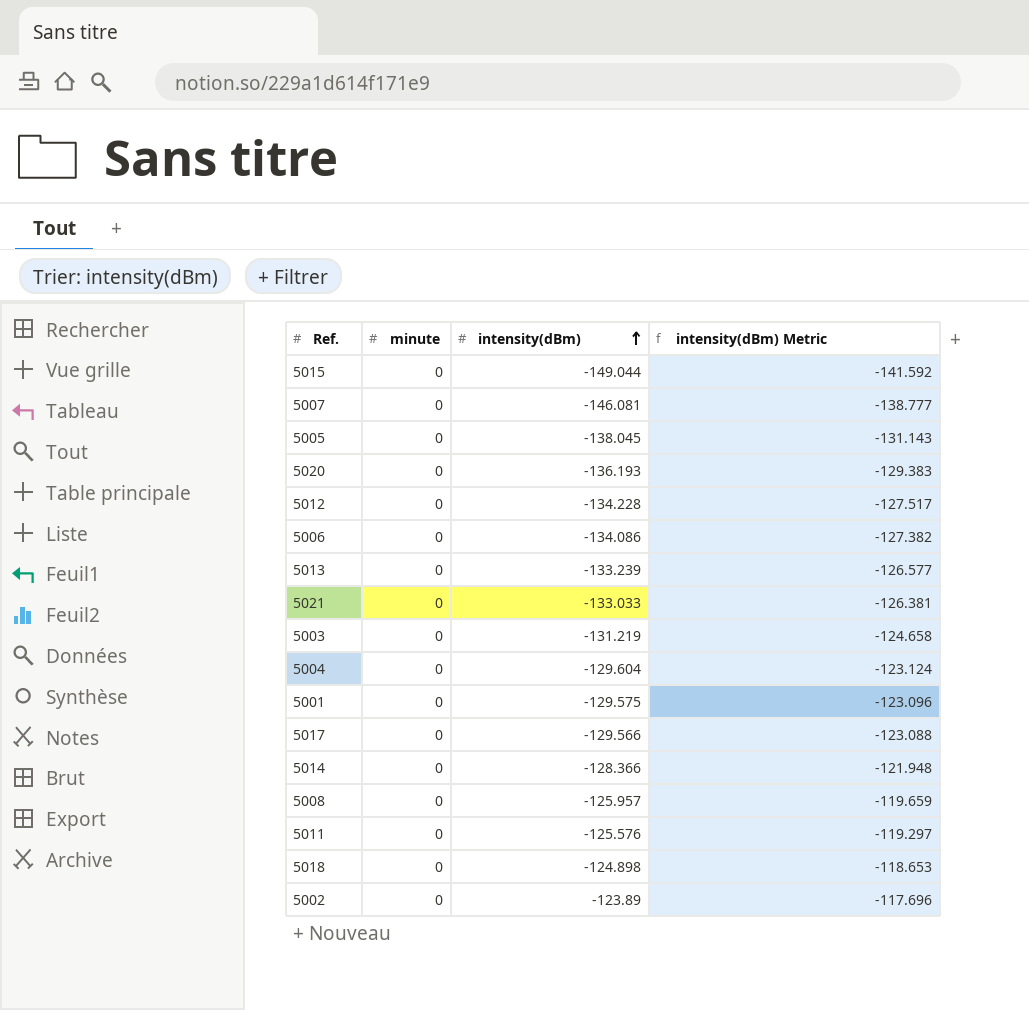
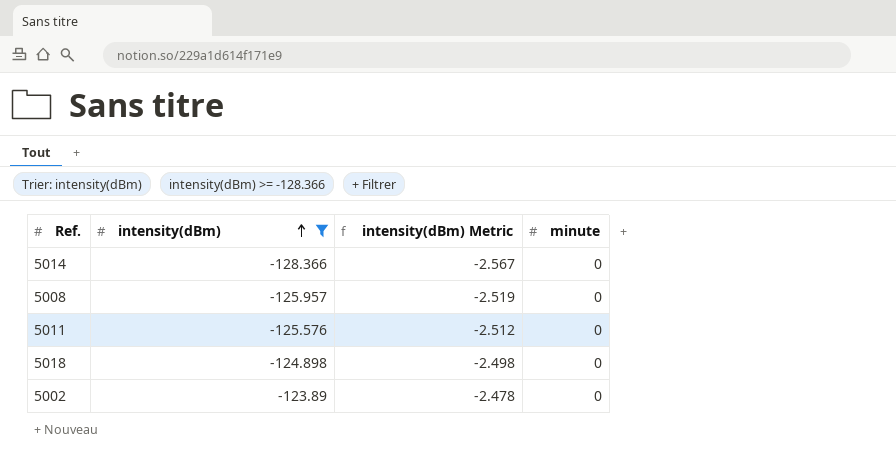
filter: none -> intensity(dBm) >= -128.366
column intensity(dBm) Metric | formula: [intensity(dBm)] * 0.95 -> [intensity(dBm)] * 0.02
column minute | position: 2 -> 4

